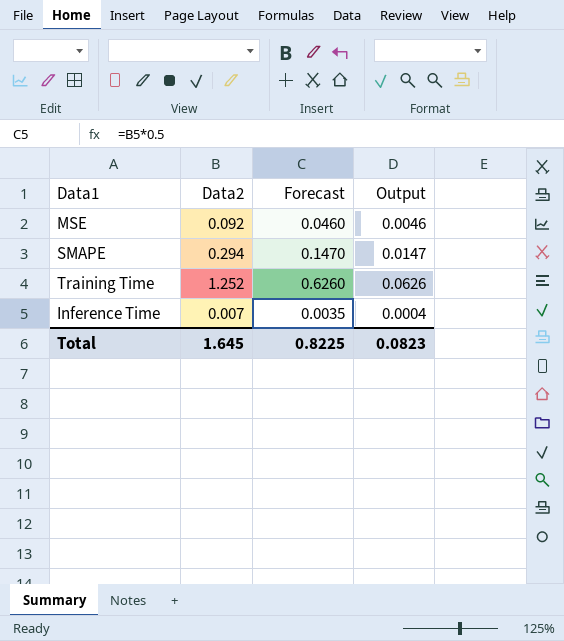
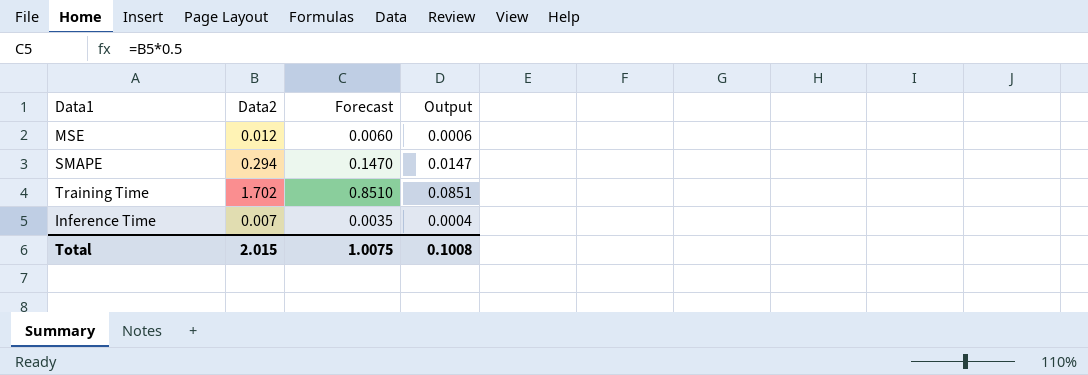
MSE | Data2: 0.092 -> 0.012
MSE | Forecast: 0.0460 -> 0.0060
MSE | Output: 0.0046 -> 0.0006
Training Time | Data2: 1.252 -> 1.702
Training Time | Forecast: 0.6260 -> 0.8510
Training Time | Output: 0.0626 -> 0.0851
Total | Data2: 1.645 -> 2.015
Total | Forecast: 0.8225 -> 1.0075
Total | Output: 0.0823 -> 0.1008

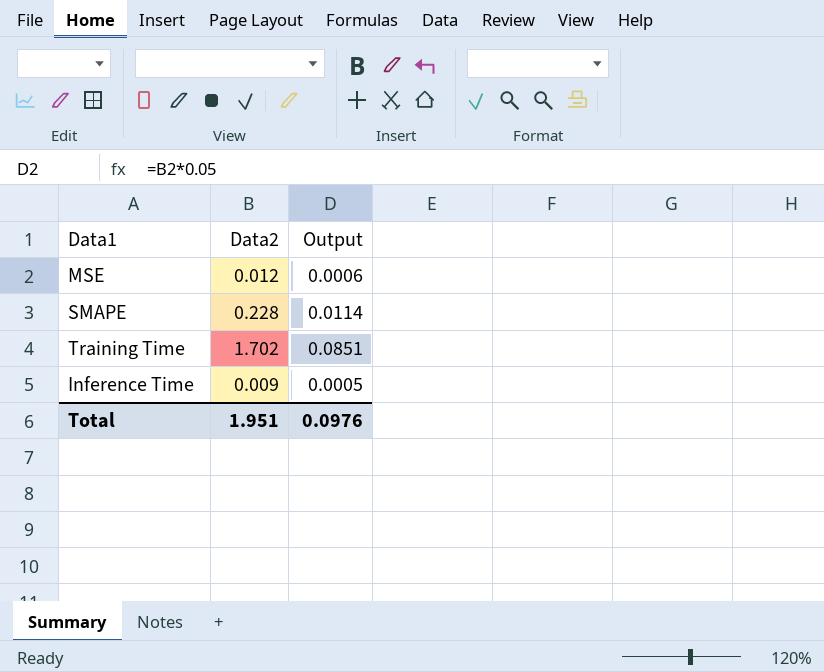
column Forecast | formula: [Data2] * 0.5 -> none
SMAPE | Data2: 0.294 -> 0.228
SMAPE | Output: 0.0147 -> 0.0114
Inference Time | Data2: 0.007 -> 0.009
Inference Time | Output: 0.0004 -> 0.0005
Total | Data2: 2.015 -> 1.951
Total | Output: 0.1008 -> 0.0976

